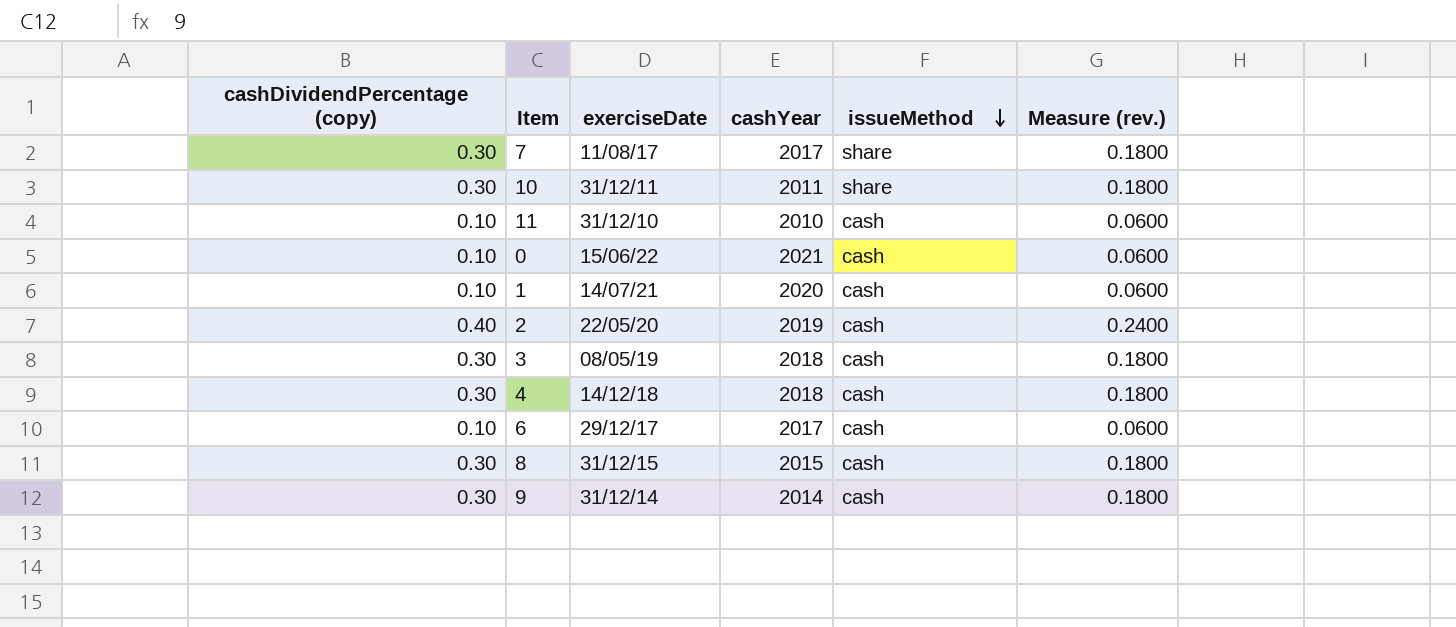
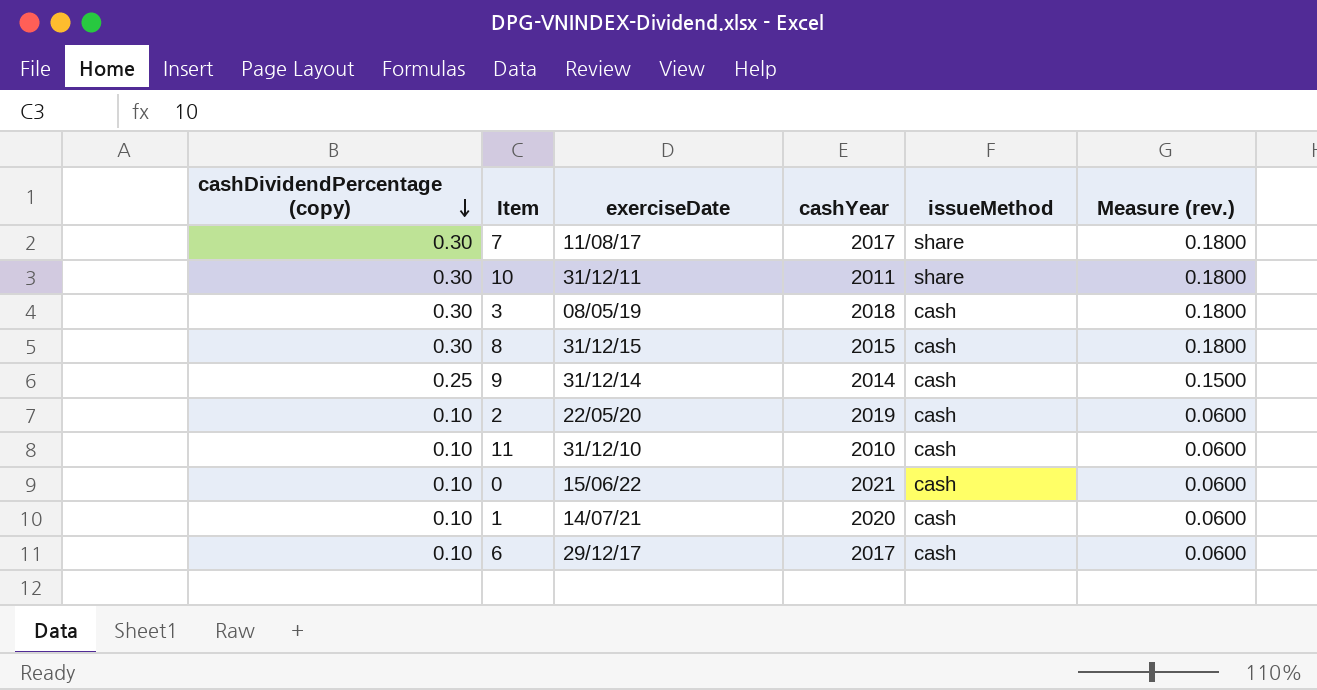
row order: issueMethod descending -> cashDividendPercentage (copy) descending
row 4: 0.30 | 14/12/18 | 2018 | cash | 0.1800 -> none
9 | cashDividendPercentage (copy): 0.30 -> 0.25
9 | Measure (rev.): 0.1800 -> 0.1500
2 | cashDividendPercentage (copy): 0.40 -> 0.10
2 | Measure (rev.): 0.2400 -> 0.0600

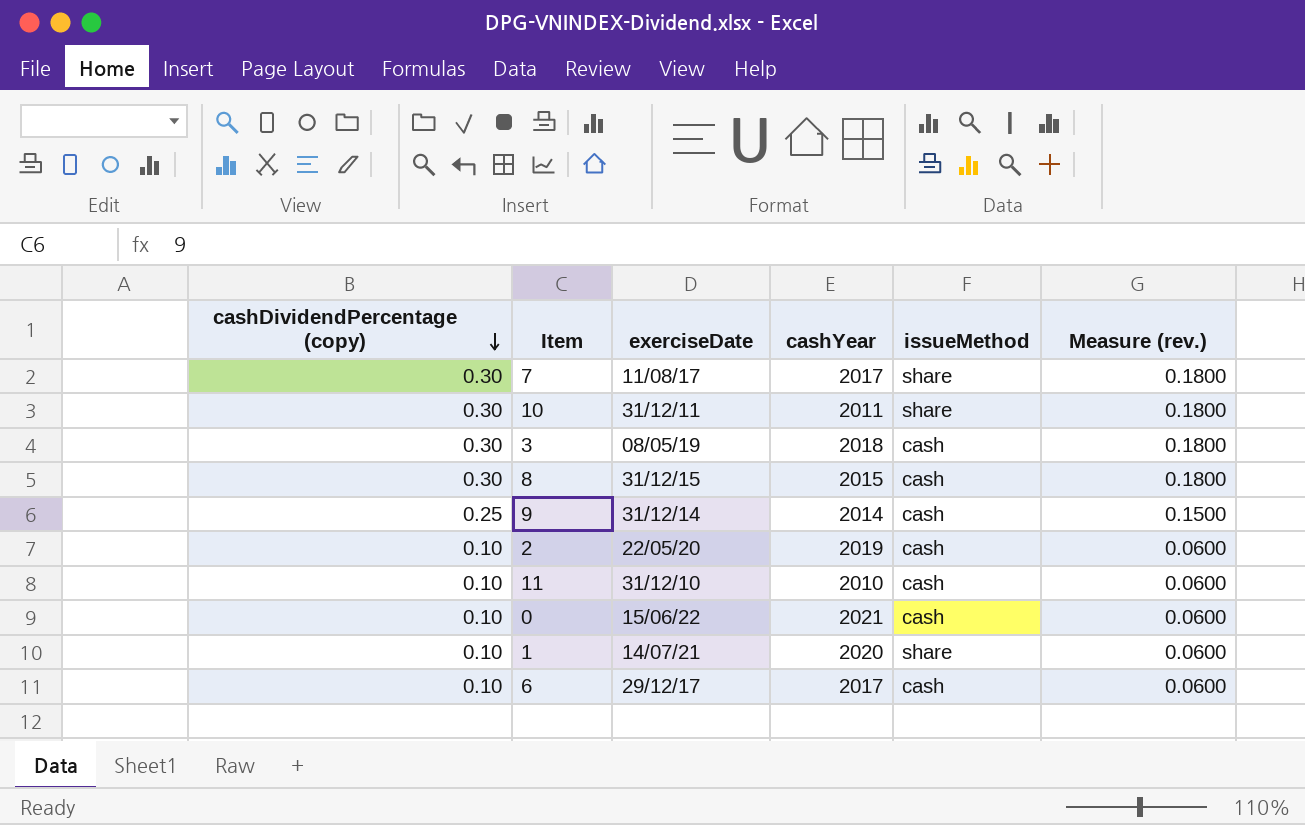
1 | issueMethod: cash -> share

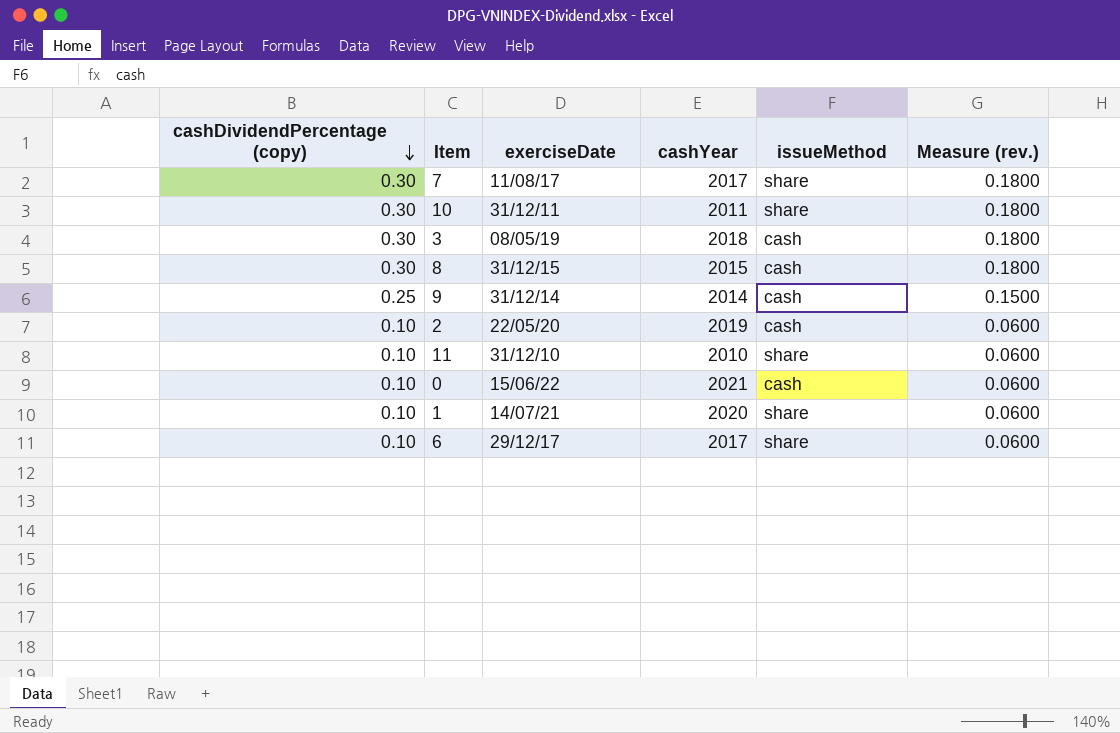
11 | issueMethod: cash -> share
6 | issueMethod: cash -> share

